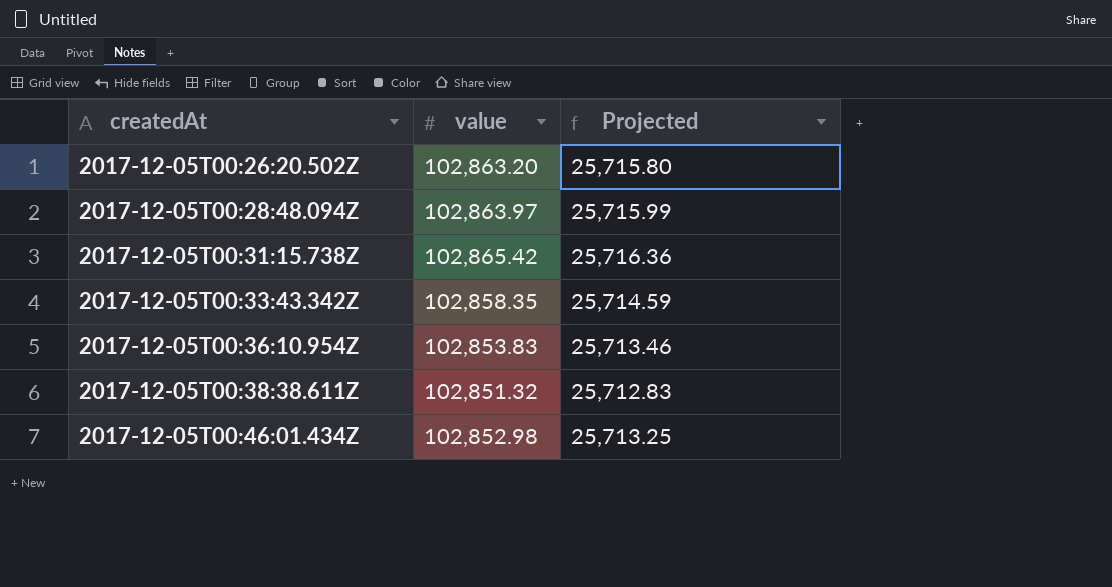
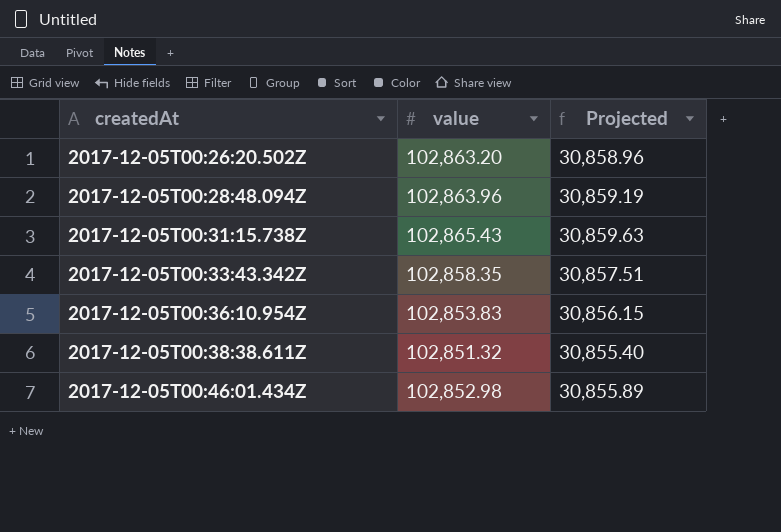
column Projected | formula: [value] * 0.25 -> [value] * 0.3
2017-12-05T00:28:48.094Z | value: 102,863.97 -> 102,863.96
2017-12-05T00:31:15.738Z | value: 102,865.42 -> 102,865.43

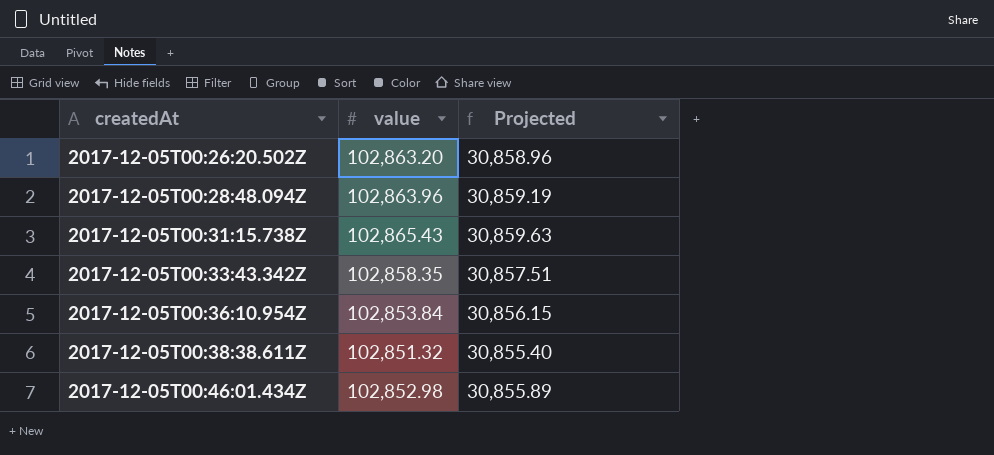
2017-12-05T00:36:10.954Z | value: 102,853.83 -> 102,853.84

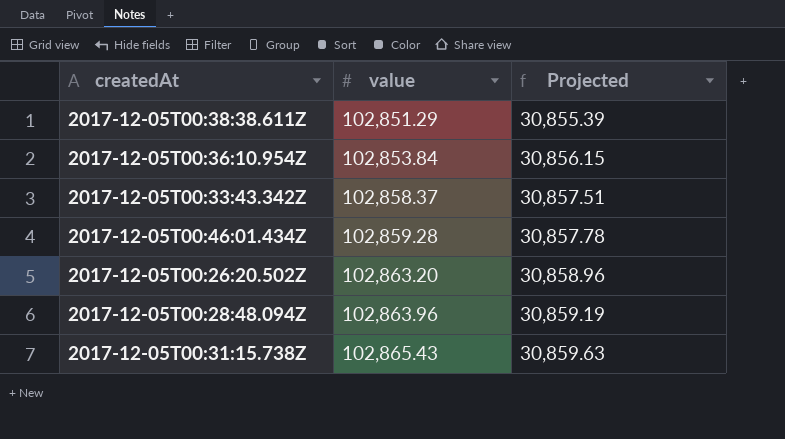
row order: createdAt ascending -> value ascending
2017-12-05T00:38:38.611Z | value: 102,851.32 -> 102,851.29
2017-12-05T00:38:38.611Z | Projected: 30,855.40 -> 30,855.39
2017-12-05T00:33:43.342Z | value: 102,858.35 -> 102,858.37
2017-12-05T00:46:01.434Z | value: 102,852.98 -> 102,859.28
2017-12-05T00:46:01.434Z | Projected: 30,855.89 -> 30,857.78

